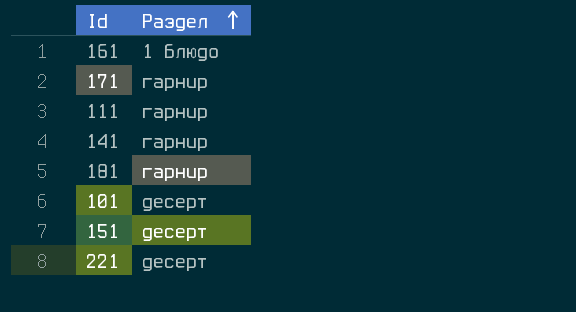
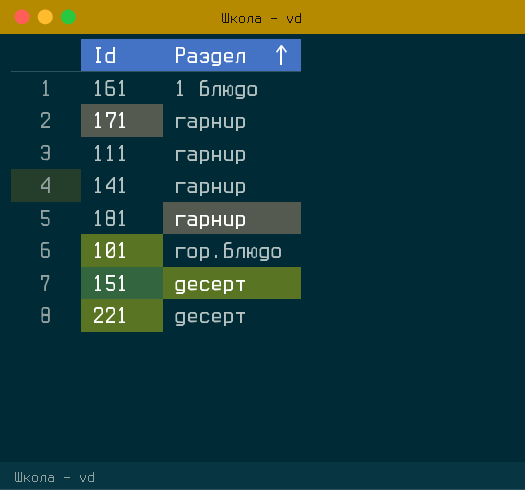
101 | Раздел: десерт -> гор.блюдо

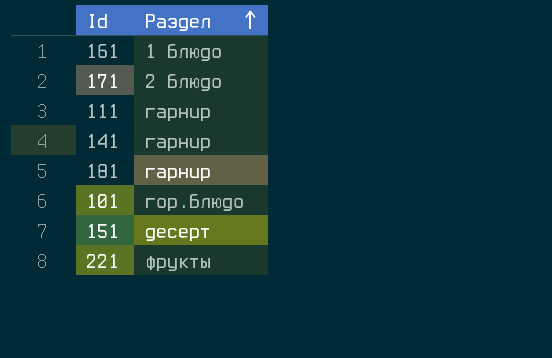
171 | Раздел: гарнир -> 2 блюдо
221 | Раздел: десерт -> фрукты

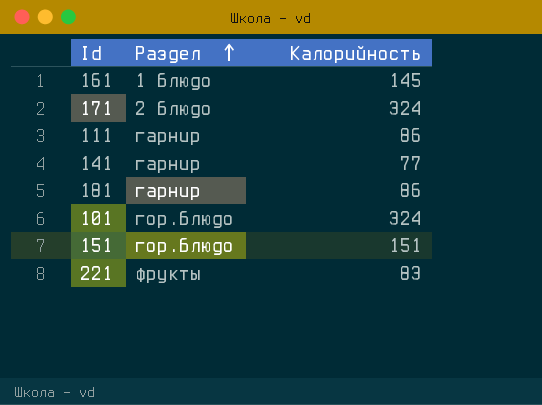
column Калорийность | position: none -> 3
151 | Раздел: десерт -> гор.блюдо

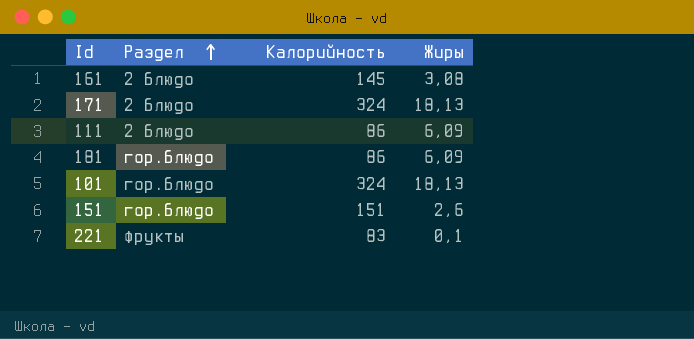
column Жиры | position: none -> 4
row 141: гарнир | 77 -> none
161 | Раздел: 1 блюдо -> 2 блюдо
111 | Раздел: гарнир -> 2 блюдо
181 | Раздел: гарнир -> гор.блюдо

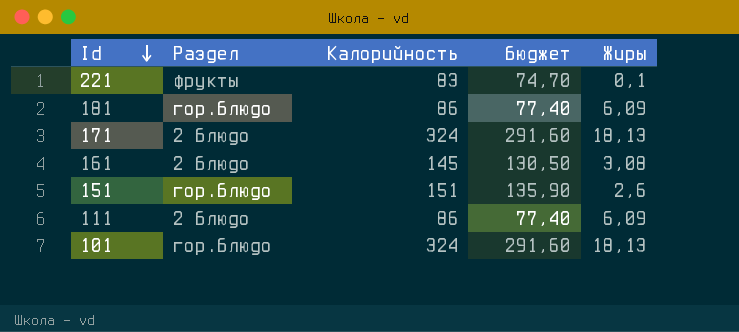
row order: Раздел ascending -> Id descending
column бюджет | formula: none -> [Калорийность] * 0,9

